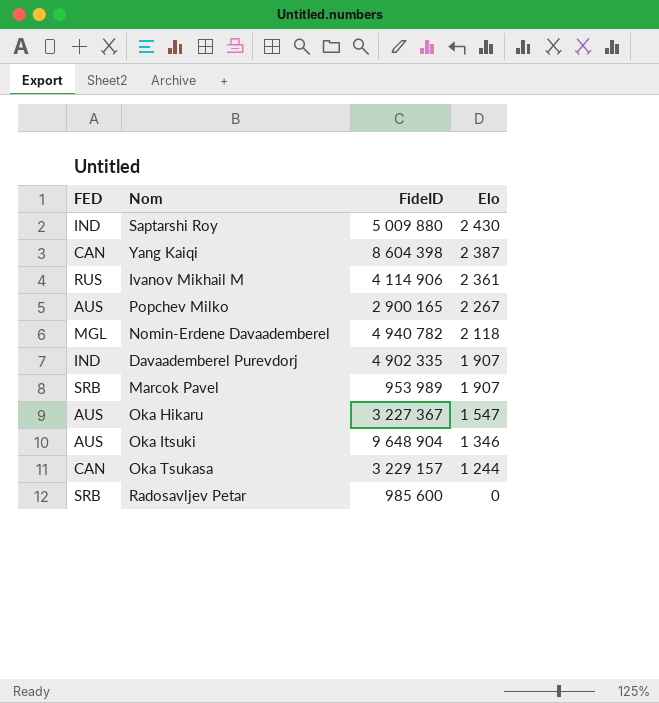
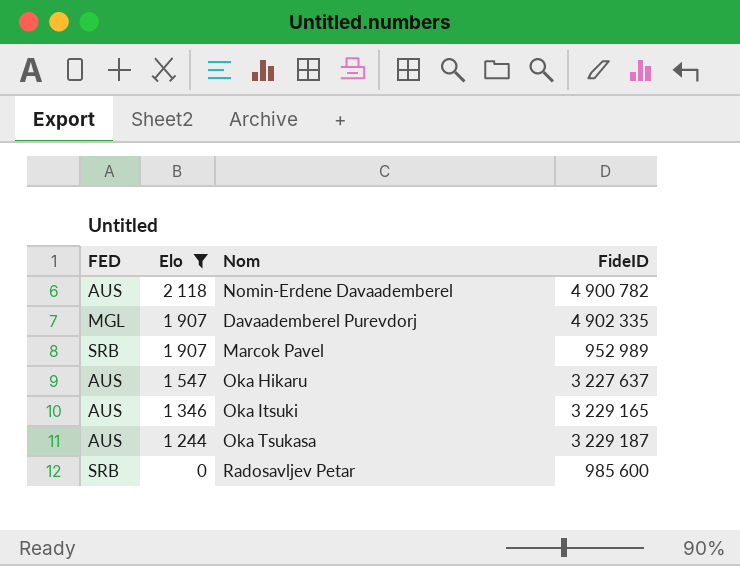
filter: none -> Elo <= 2 118
column Elo | position: 4 -> 2
Nomin-Erdene Davaademberel | FED: MGL -> AUS
Nomin-Erdene Davaademberel | FideID: 4 940 782 -> 4 900 782
Davaademberel Purevdorj | FED: IND -> MGL
Marcok Pavel | FideID: 953 989 -> 952 989
Oka Hikaru | FideID: 3 227 367 -> 3 227 637
Oka Itsuki | FideID: 9 648 904 -> 3 229 165
Oka Tsukasa | FED: CAN -> AUS
Oka Tsukasa | FideID: 3 229 157 -> 3 229 187

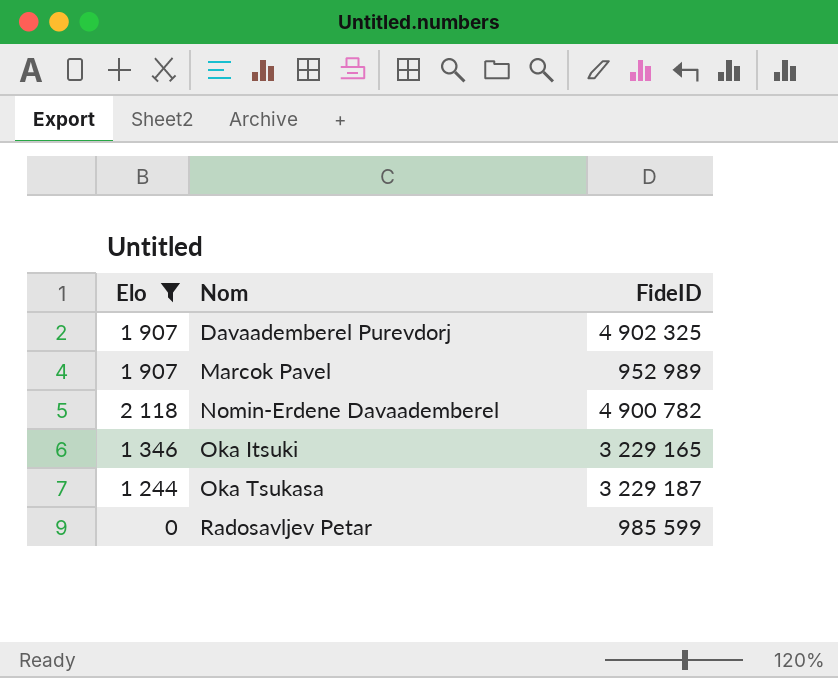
row order: Elo descending -> Nom ascending
column FED | position: 1 -> none
row Oka Hikaru: AUS | 1 547 | 3 227 637 -> none
Davaademberel Purevdorj | FideID: 4 902 335 -> 4 902 325
Radosavljev Petar | FideID: 985 600 -> 985 599

